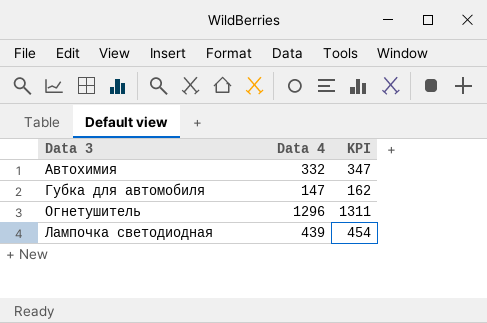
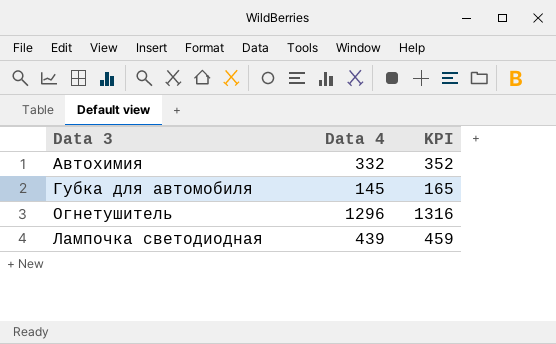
column KPI | formula: [Data 4] + 15 -> [Data 4] + 20
Губка для автомобиля | Data 4: 147 -> 145

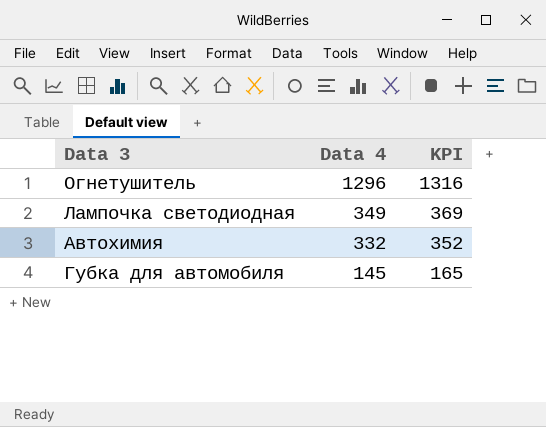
row order: none -> Data 4 descending
Лампочка светодиодная | Data 4: 439 -> 349
Лампочка светодиодная | KPI: 459 -> 369

